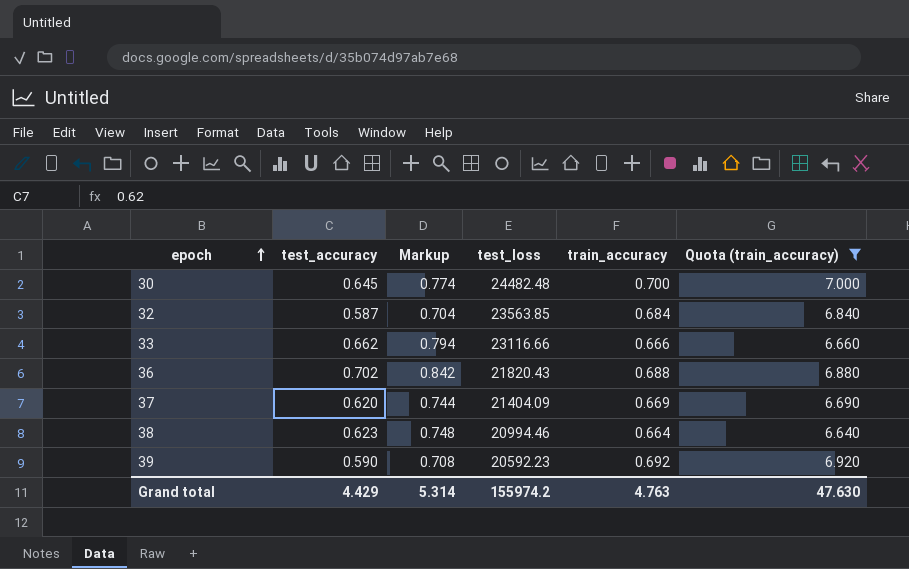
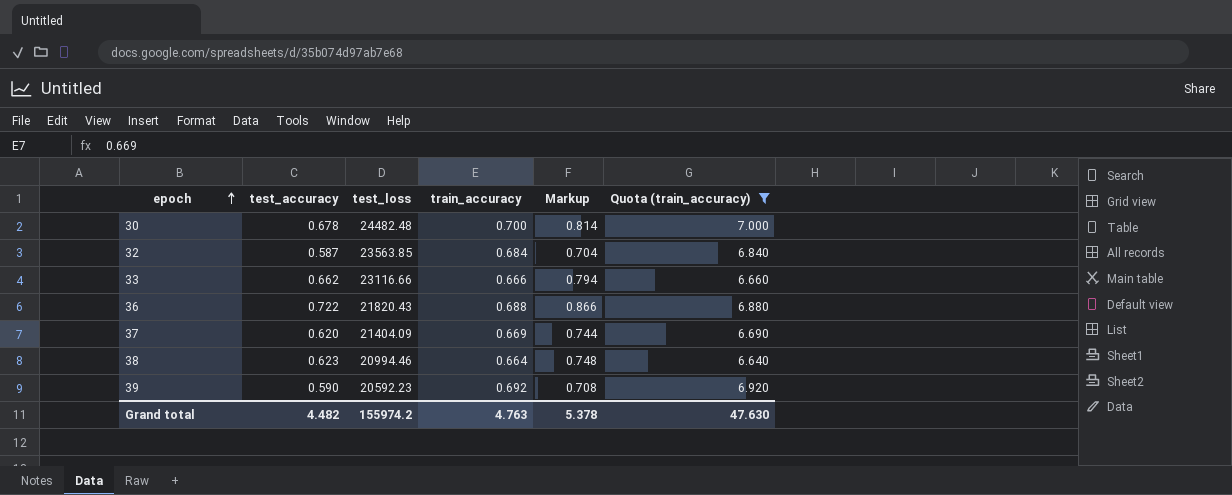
column Markup | position: 3 -> 5
30 | test_accuracy: 0.645 -> 0.678
30 | Markup: 0.774 -> 0.814
36 | test_accuracy: 0.702 -> 0.722
36 | Markup: 0.842 -> 0.866
Grand total | test_accuracy: 4.429 -> 4.482
Grand total | Markup: 5.314 -> 5.378

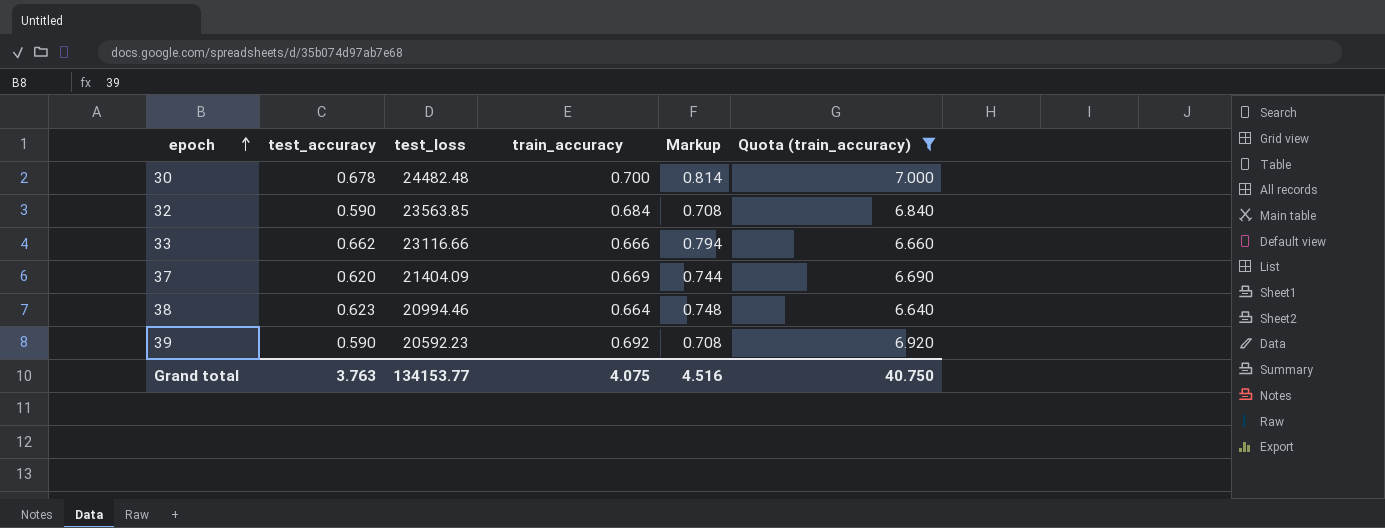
row 36: 0.722 | 21820.43 | 0.688 | 0.866 | 6.880 -> none
32 | test_accuracy: 0.587 -> 0.590
32 | Markup: 0.704 -> 0.708
Grand total | test_accuracy: 4.482 -> 3.763
Grand total | test_loss: 155974.2 -> 134153.77
Grand total | train_accuracy: 4.763 -> 4.075
Grand total | Markup: 5.378 -> 4.516
Grand total | Quota (train_accuracy): 47.630 -> 40.750

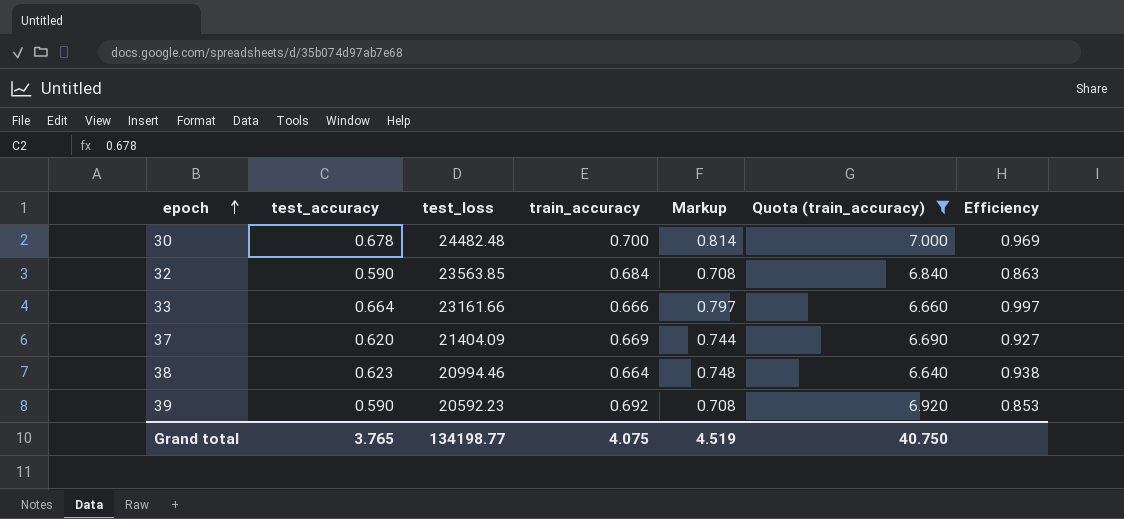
column Efficiency | formula: none -> [test_accuracy] / [train_accuracy]
33 | test_accuracy: 0.662 -> 0.664
33 | test_loss: 23116.66 -> 23161.66
33 | Markup: 0.794 -> 0.797
Grand total | test_accuracy: 3.763 -> 3.765
Grand total | test_loss: 134153.77 -> 134198.77
Grand total | Markup: 4.516 -> 4.519

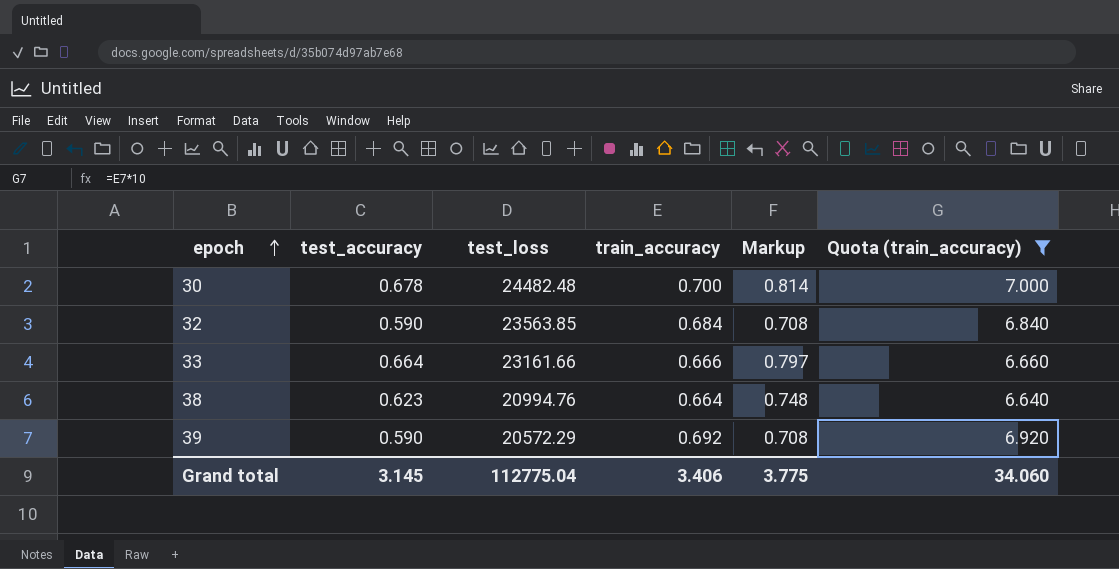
column Efficiency | formula: [test_accuracy] / [train_accuracy] -> none
row 37: 0.620 | 21404.09 | 0.669 | 0.744 | 6.690 | 0.927 -> none
38 | test_loss: 20994.46 -> 20994.76
39 | test_loss: 20592.23 -> 20572.29
Grand total | test_accuracy: 3.765 -> 3.145
Grand total | test_loss: 134198.77 -> 112775.04
Grand total | train_accuracy: 4.075 -> 3.406
Grand total | Markup: 4.519 -> 3.775
Grand total | Quota (train_accuracy): 40.750 -> 34.060

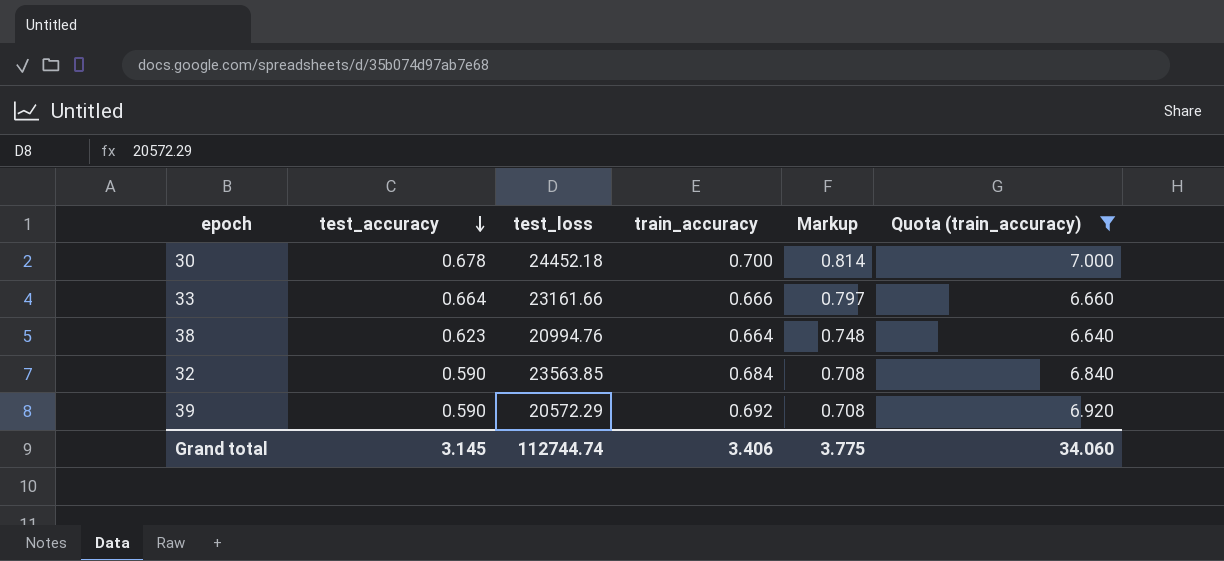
row order: epoch ascending -> test_accuracy descending
30 | test_loss: 24482.48 -> 24452.18
Grand total | test_loss: 112775.04 -> 112744.74

